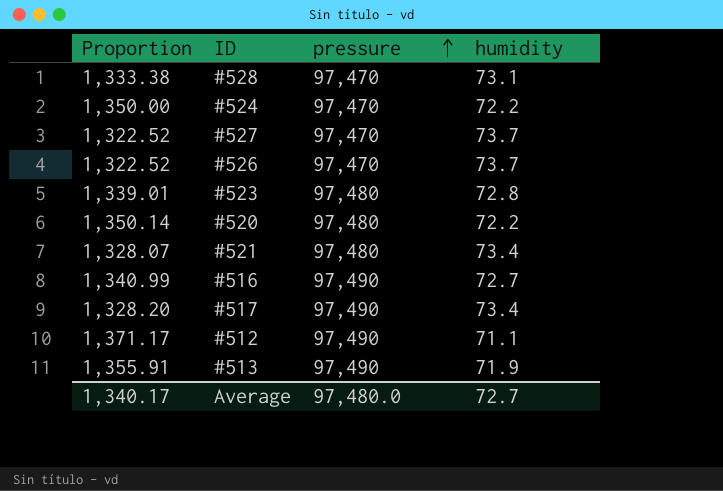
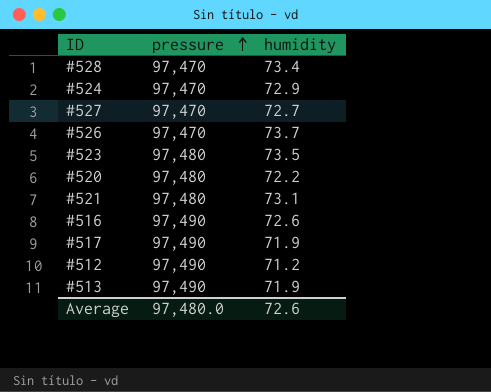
column Proportion | formula: [pressure] / [humidity] -> none
#528 | humidity: 73.1 -> 73.4
#524 | humidity: 72.2 -> 72.9
#527 | humidity: 73.7 -> 72.7
#523 | humidity: 72.8 -> 73.5
#521 | humidity: 73.4 -> 73.1
#516 | humidity: 72.7 -> 72.6
#517 | humidity: 73.4 -> 71.9
#512 | humidity: 71.1 -> 71.2
Average | humidity: 72.7 -> 72.6

